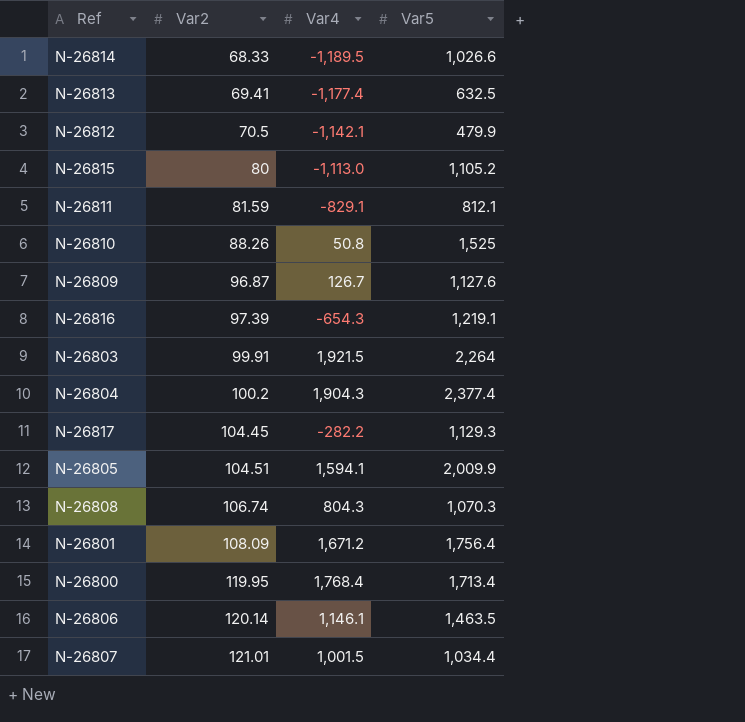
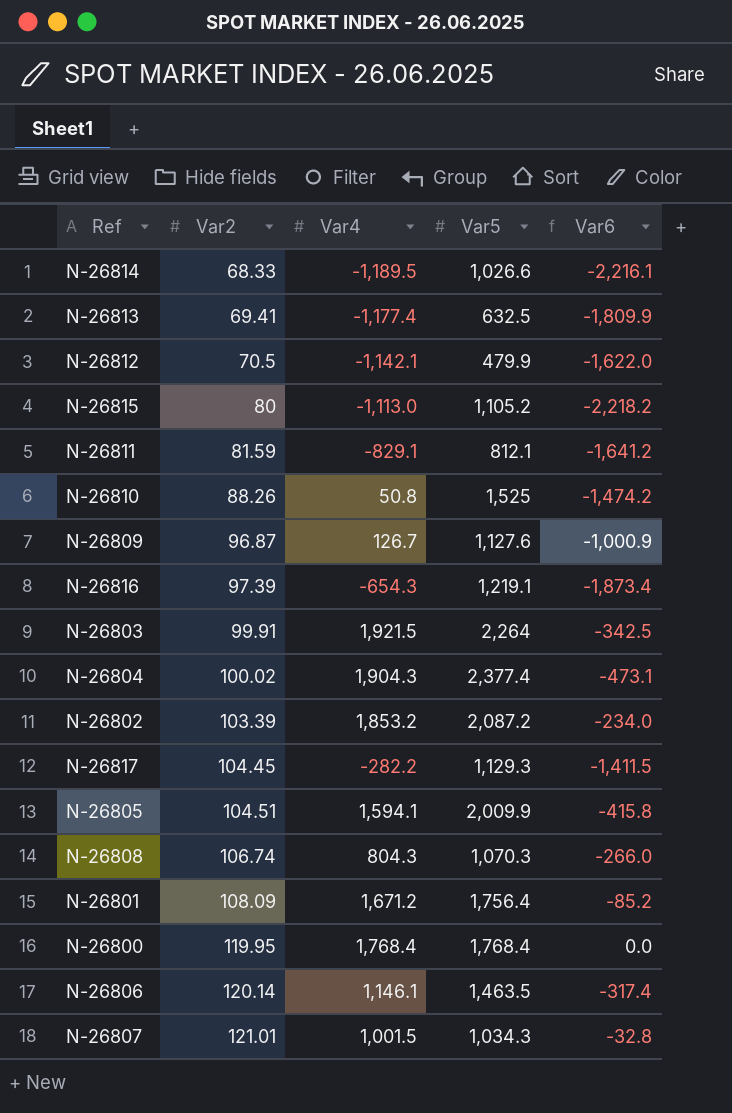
column Var6 | formula: none -> [Var4] - [Var5]
N-26804 | Var2: 100.2 -> 100.02
row N-26802: none -> 103.39 | 1,853.2 | 2,087.2 | -234.0
N-26800 | Var5: 1,713.4 -> 1,768.4
N-26807 | Var5: 1,034.4 -> 1,034.3

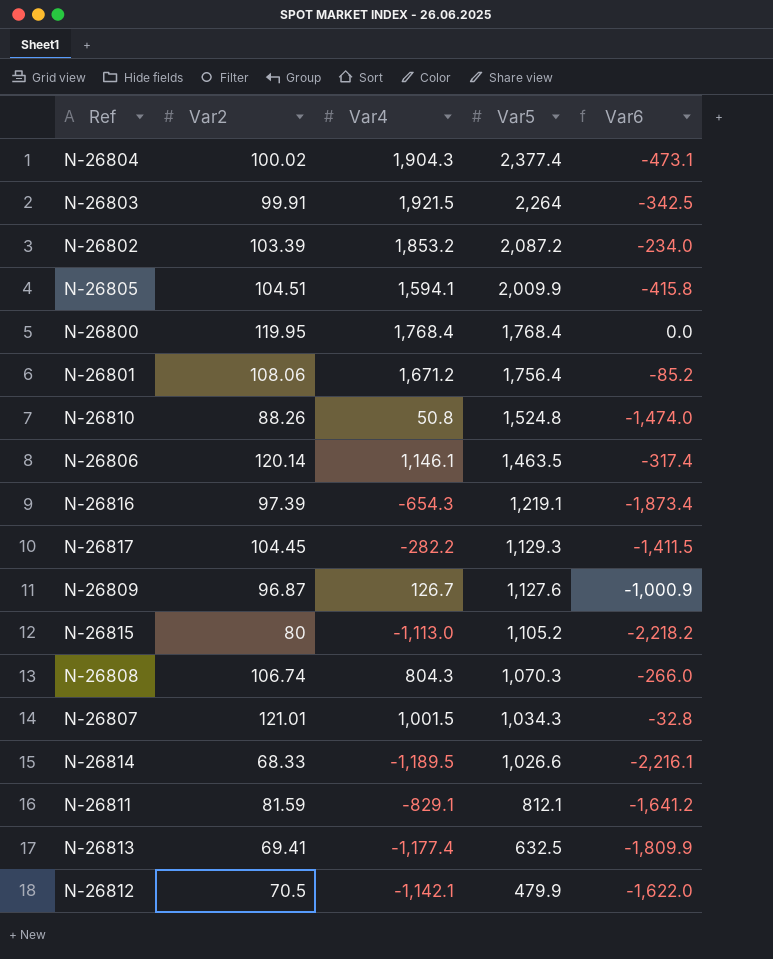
row order: Var2 ascending -> Var5 descending
N-26801 | Var2: 108.09 -> 108.06
N-26810 | Var5: 1,525 -> 1,524.8
N-26810 | Var6: -1,474.2 -> -1,474.0

